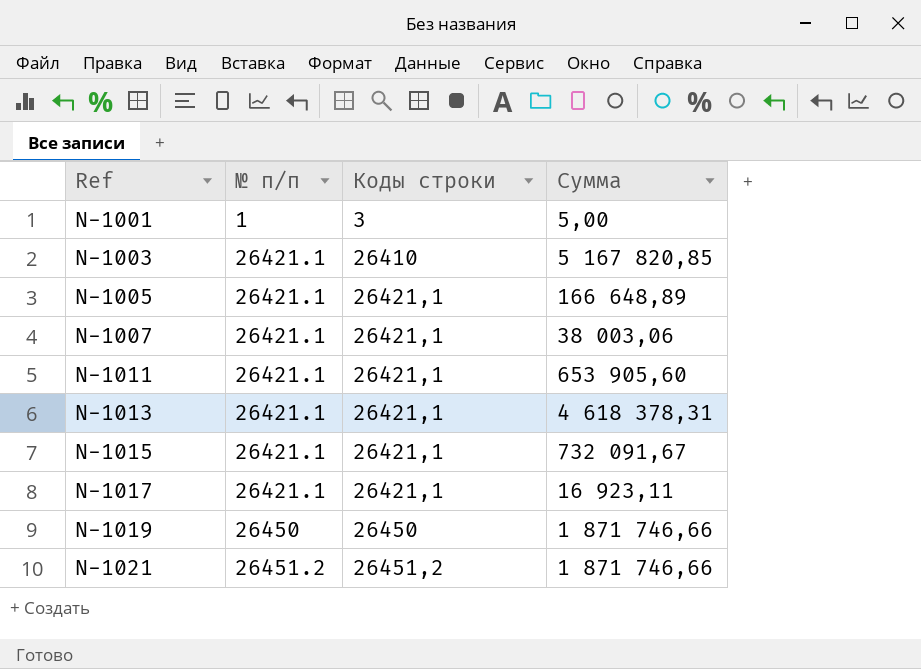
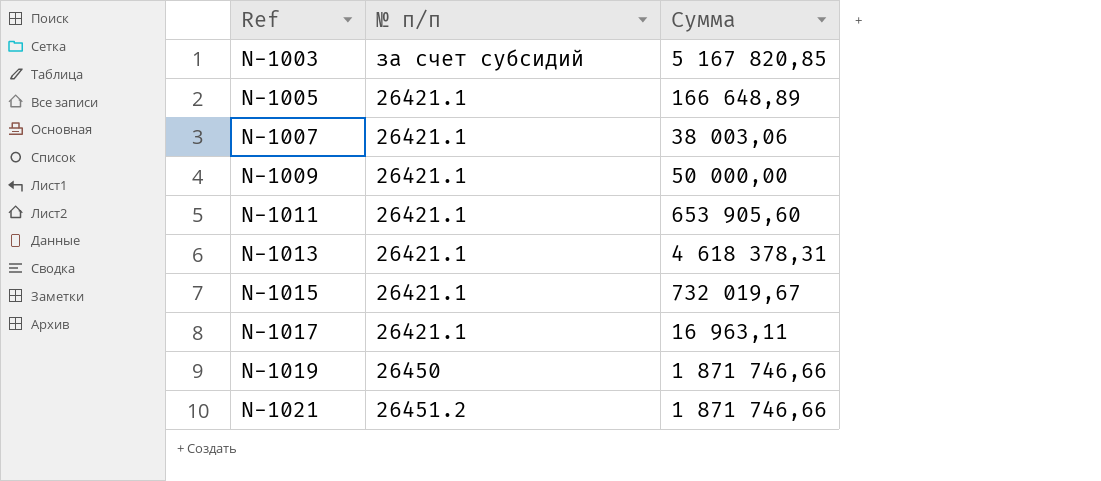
column Коды строки | position: 3 -> none
row N-1001: 1 | 3 | 5,00 -> none
N-1003 | № п/п: 26421.1 -> за счет субсидий
row N-1009: none -> 26421.1 | 50 000,00
N-1015 | Сумма: 732 091,67 -> 732 019,67
N-1017 | Сумма: 16 923,11 -> 16 963,11

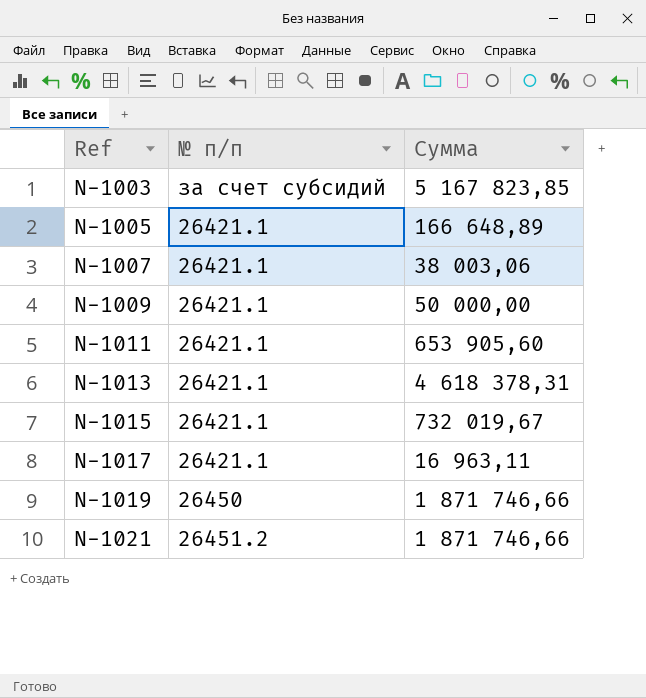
N-1003 | Сумма: 5 167 820,85 -> 5 167 823,85

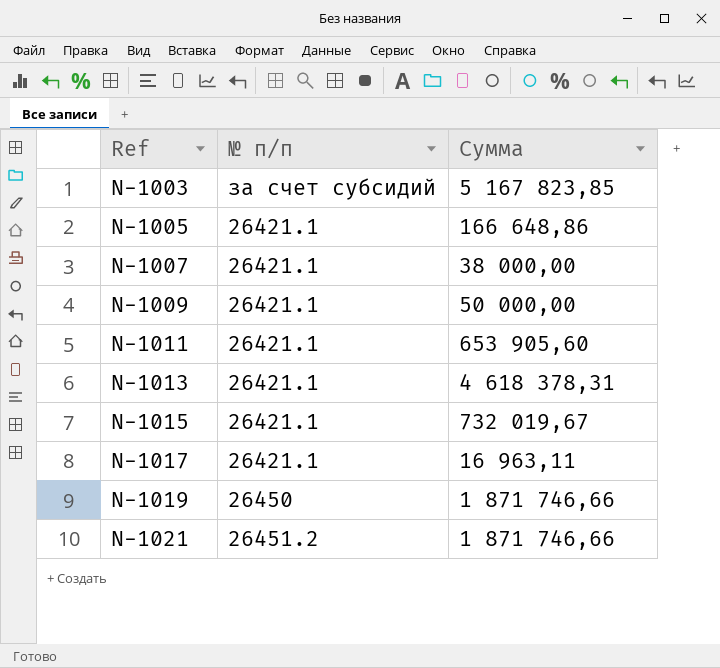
N-1005 | Сумма: 166 648,89 -> 166 648,86
N-1007 | Сумма: 38 003,06 -> 38 000,00

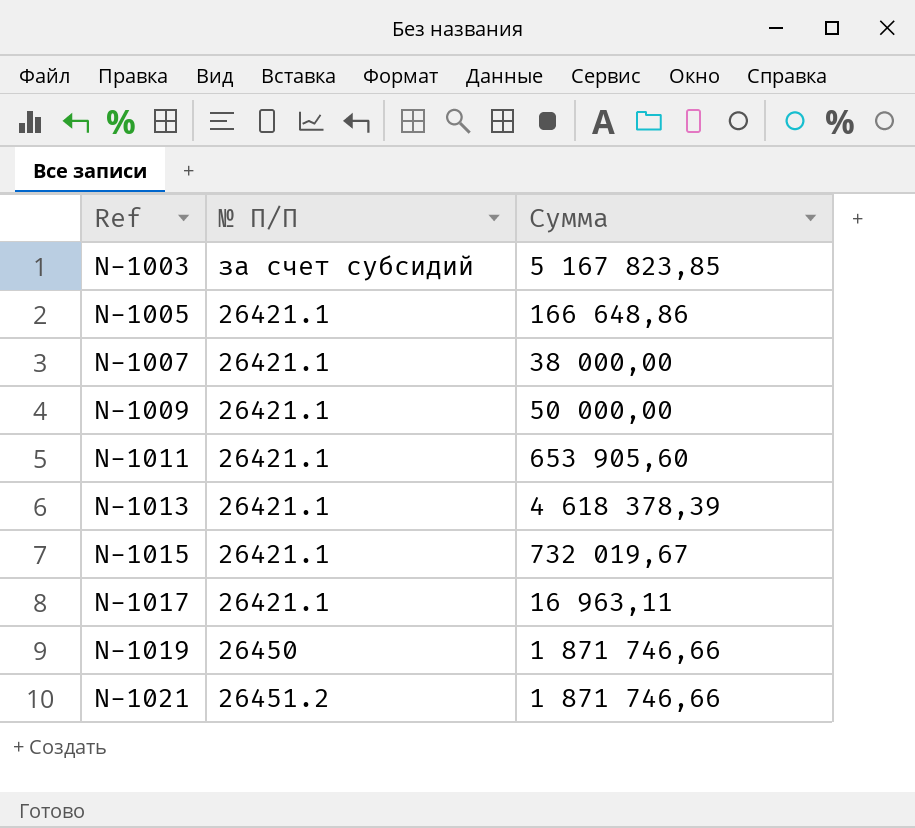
column name: № п/п -> № П/П
N-1013 | Сумма: 4 618 378,31 -> 4 618 378,39

